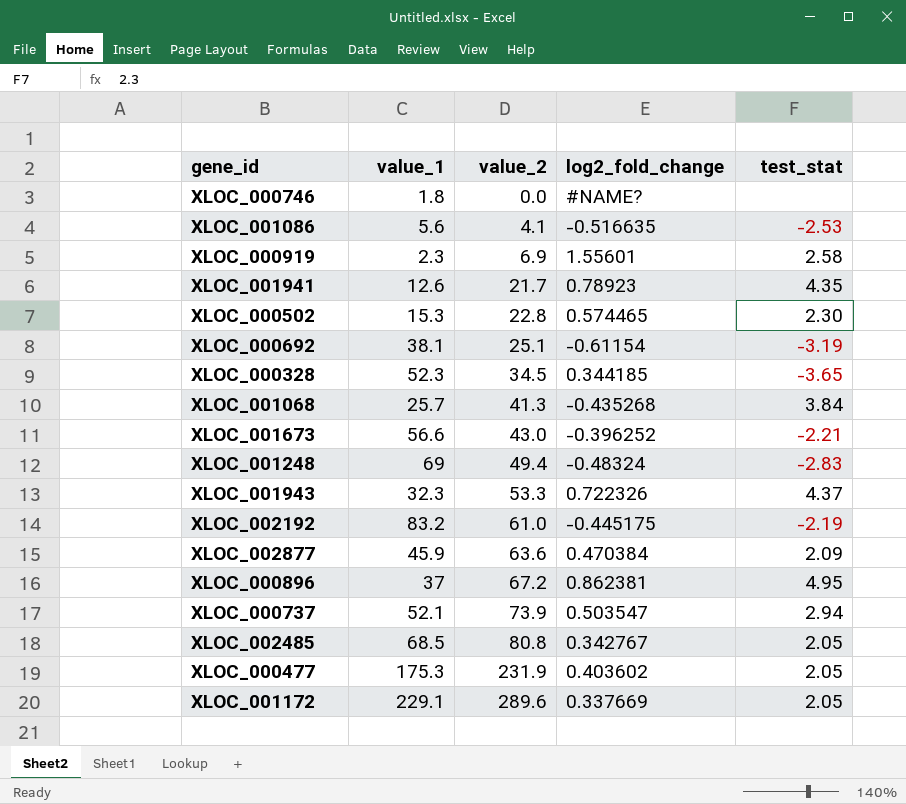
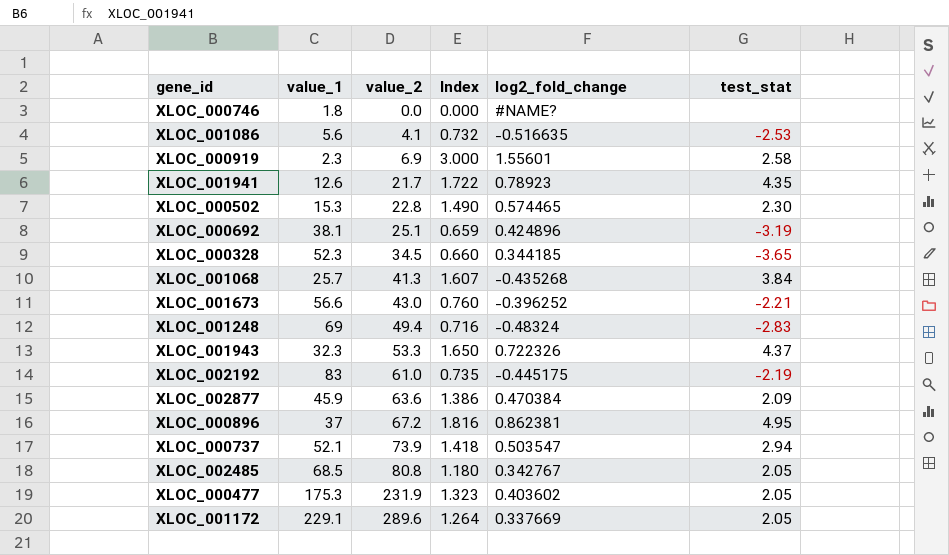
column Index | formula: none -> [value_2] / [value_1]
XLOC_000692 | log2_fold_change: -0.61154 -> 0.424896
XLOC_002192 | value_1: 83.2 -> 83

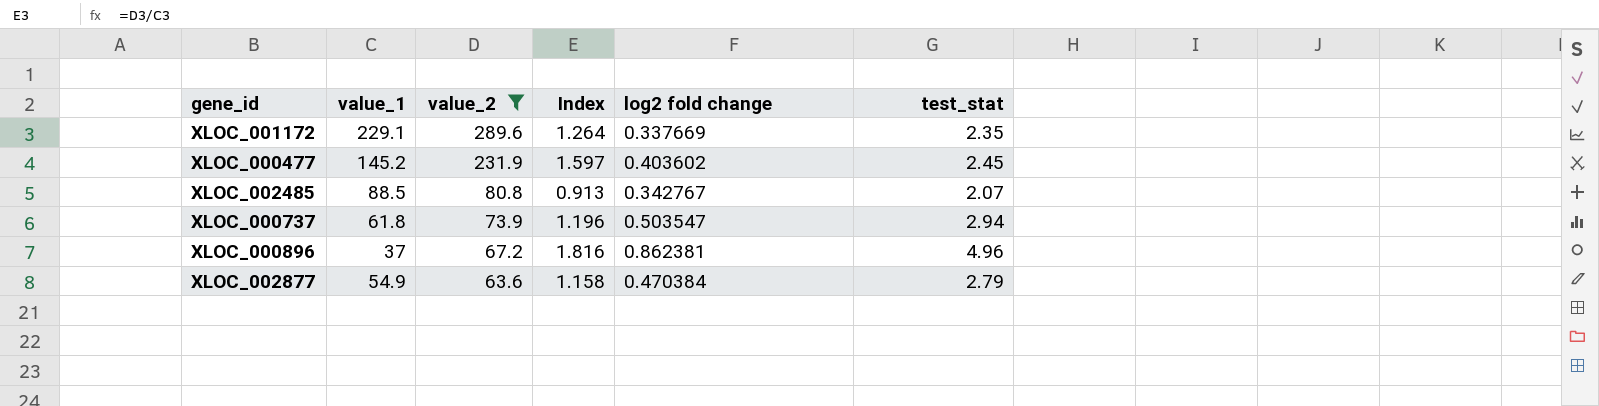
filter: none -> value_2 >= 63.6
row order: value_2 ascending -> value_2 descending
column name: log2_fold_change -> log2 fold change
XLOC_001172 | test_stat: 2.05 -> 2.35
XLOC_000477 | value_1: 175.3 -> 145.2
XLOC_000477 | Index: 1.323 -> 1.597
XLOC_000477 | test_stat: 2.05 -> 2.45
XLOC_002485 | value_1: 68.5 -> 88.5
XLOC_002485 | Index: 1.180 -> 0.913
XLOC_002485 | test_stat: 2.05 -> 2.07
XLOC_000737 | value_1: 52.1 -> 61.8
XLOC_000737 | Index: 1.418 -> 1.196
XLOC_000896 | test_stat: 4.95 -> 4.96
XLOC_002877 | value_1: 45.9 -> 54.9
XLOC_002877 | Index: 1.386 -> 1.158
XLOC_002877 | test_stat: 2.09 -> 2.79

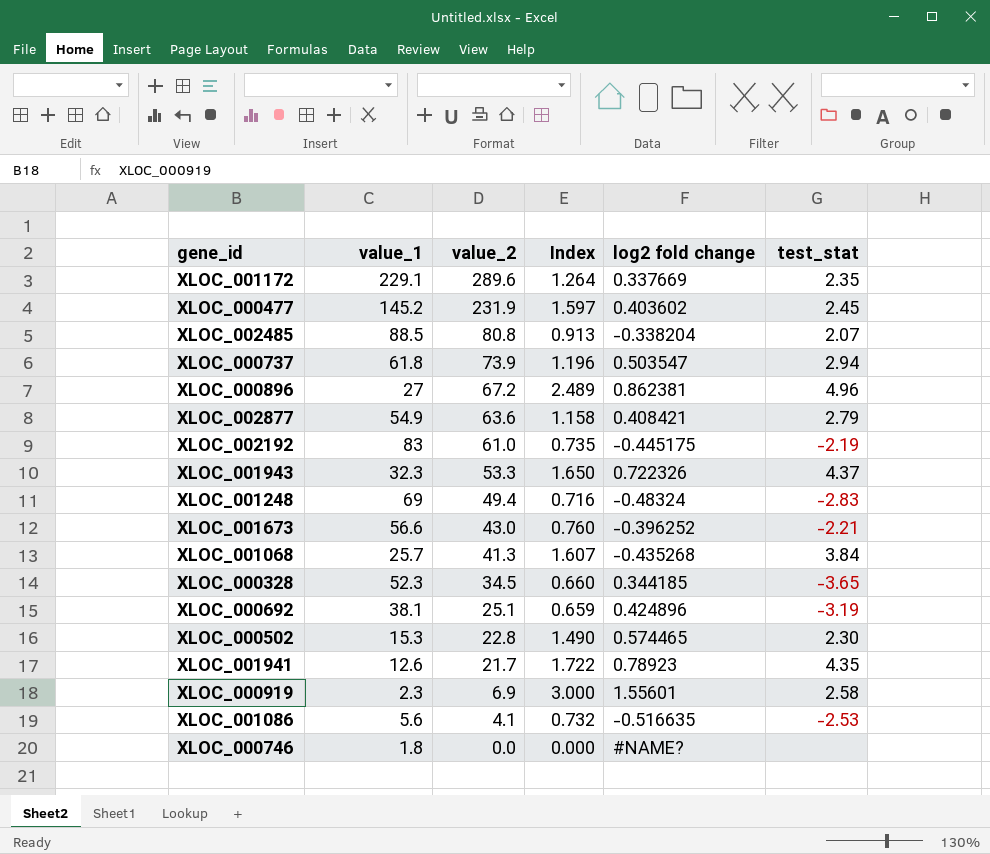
filter: value_2 >= 63.6 -> none
XLOC_002485 | log2 fold change: 0.342767 -> -0.338204
XLOC_000896 | value_1: 37 -> 27
XLOC_000896 | Index: 1.816 -> 2.489
XLOC_002877 | log2 fold change: 0.470384 -> 0.408421

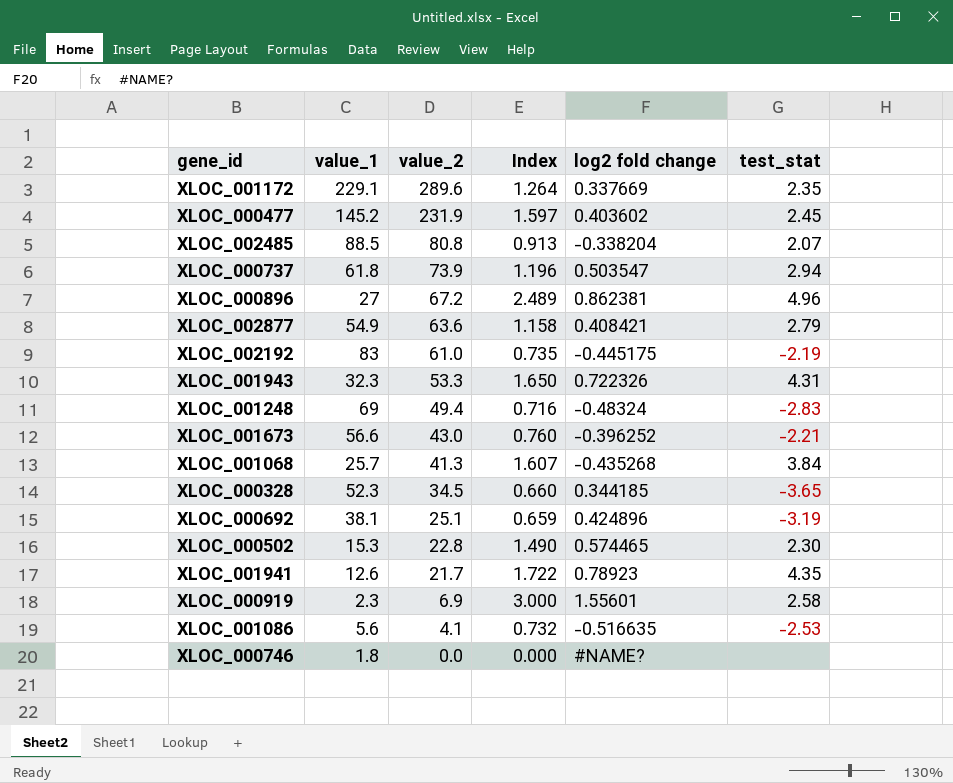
XLOC_001943 | test_stat: 4.37 -> 4.31

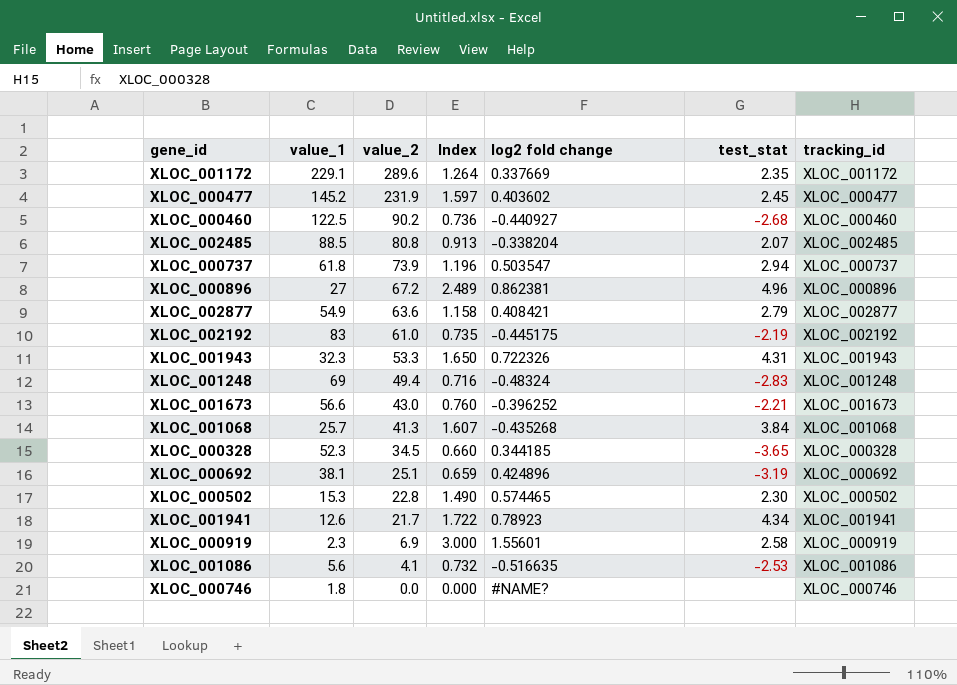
column tracking_id | position: none -> 7
row XLOC_000460: none -> 122.5 | 90.2 | 0.736 | -0.440927 | -2.68 | XLOC_000460
XLOC_001941 | test_stat: 4.35 -> 4.34

